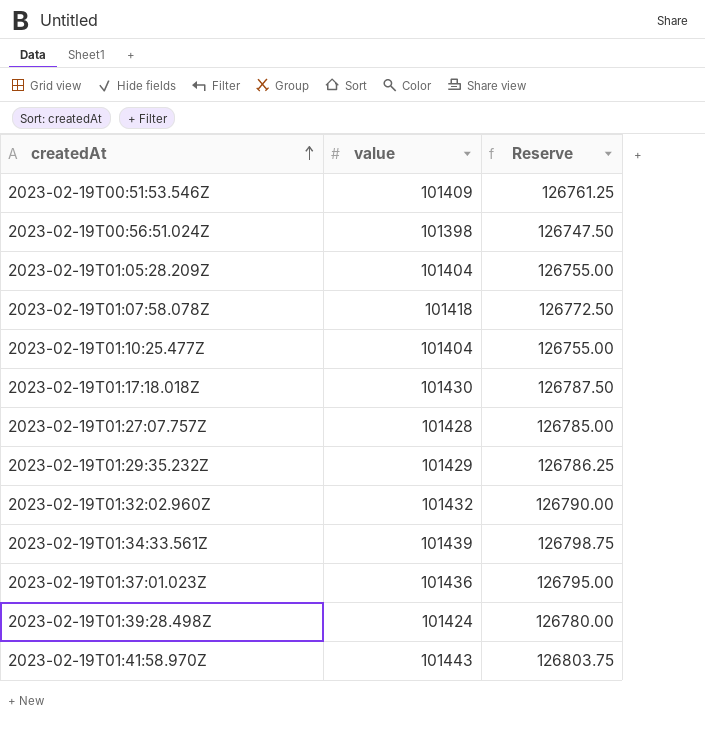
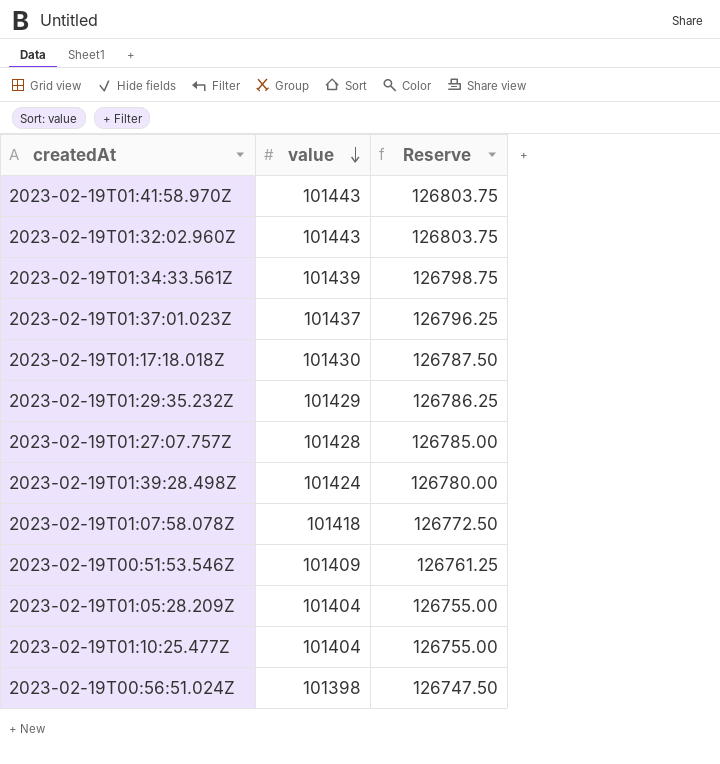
row order: createdAt ascending -> value descending
2023-02-19T01:32:02.960Z | value: 101432 -> 101443
2023-02-19T01:32:02.960Z | Reserve: 126790.00 -> 126803.75
2023-02-19T01:37:01.023Z | value: 101436 -> 101437
2023-02-19T01:37:01.023Z | Reserve: 126795.00 -> 126796.25

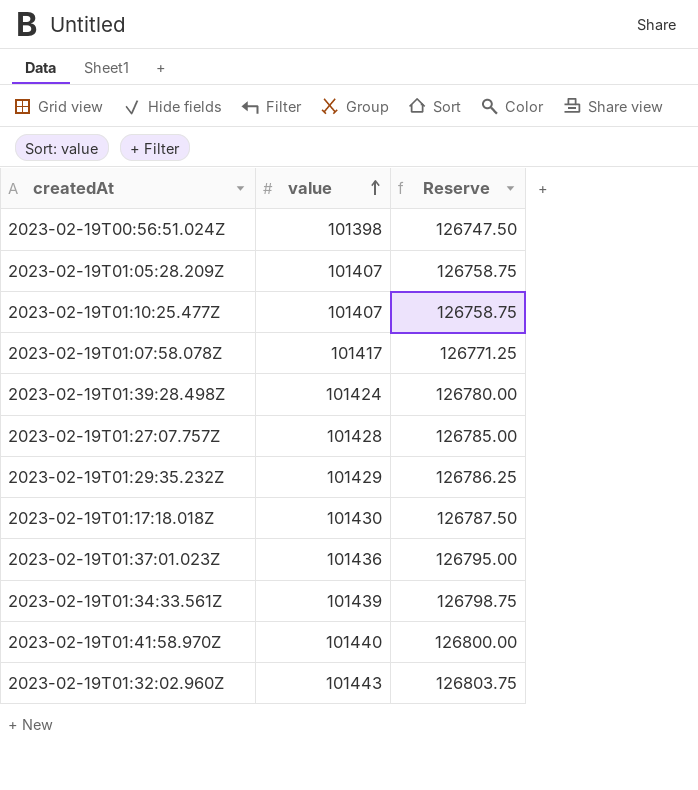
row order: value descending -> value ascending
row 2023-02-19T00:51:53.546Z: 101409 | 126761.25 -> none
2023-02-19T01:05:28.209Z | value: 101404 -> 101407
2023-02-19T01:05:28.209Z | Reserve: 126755.00 -> 126758.75
2023-02-19T01:10:25.477Z | value: 101404 -> 101407
2023-02-19T01:10:25.477Z | Reserve: 126755.00 -> 126758.75
2023-02-19T01:07:58.078Z | value: 101418 -> 101417
2023-02-19T01:07:58.078Z | Reserve: 126772.50 -> 126771.25
2023-02-19T01:37:01.023Z | value: 101437 -> 101436
2023-02-19T01:37:01.023Z | Reserve: 126796.25 -> 126795.00
2023-02-19T01:41:58.970Z | value: 101443 -> 101440
2023-02-19T01:41:58.970Z | Reserve: 126803.75 -> 126800.00

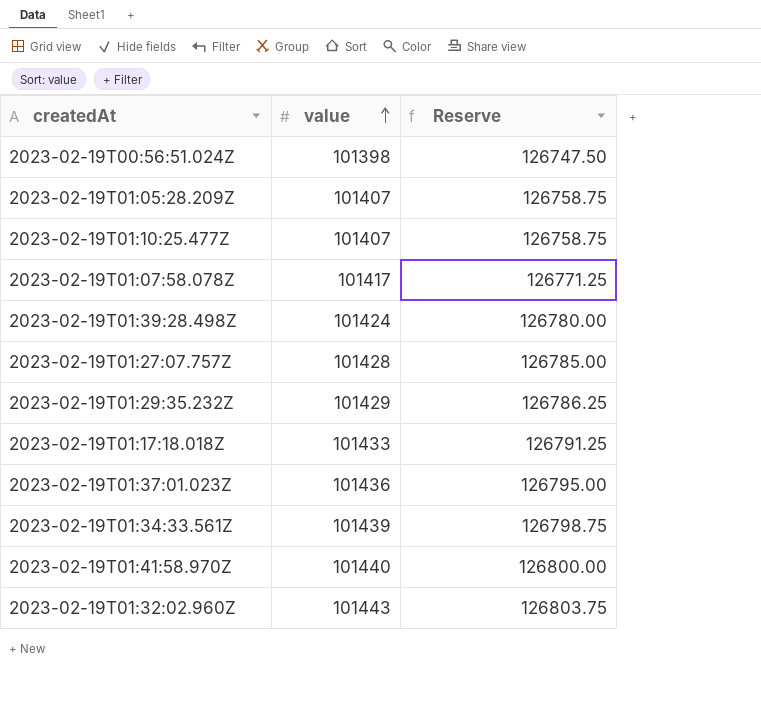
2023-02-19T01:17:18.018Z | value: 101430 -> 101433
2023-02-19T01:17:18.018Z | Reserve: 126787.50 -> 126791.25

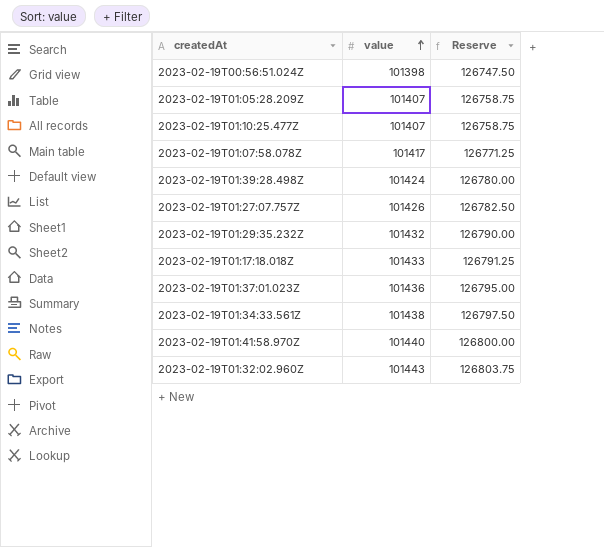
2023-02-19T01:27:07.757Z | value: 101428 -> 101426
2023-02-19T01:27:07.757Z | Reserve: 126785.00 -> 126782.50
2023-02-19T01:29:35.232Z | value: 101429 -> 101432
2023-02-19T01:29:35.232Z | Reserve: 126786.25 -> 126790.00
2023-02-19T01:34:33.561Z | value: 101439 -> 101438
2023-02-19T01:34:33.561Z | Reserve: 126798.75 -> 126797.50

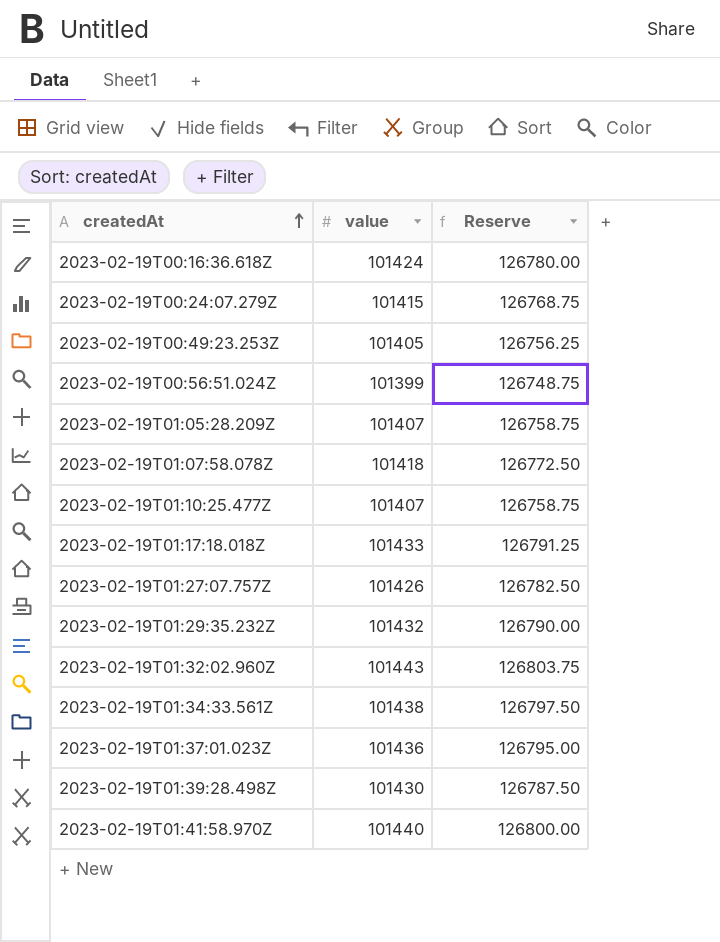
row order: value ascending -> createdAt ascending
row 2023-02-19T00:16:36.618Z: none -> 101424 | 126780.00
row 2023-02-19T00:24:07.279Z: none -> 101415 | 126768.75
row 2023-02-19T00:49:23.253Z: none -> 101405 | 126756.25
2023-02-19T00:56:51.024Z | value: 101398 -> 101399
2023-02-19T00:56:51.024Z | Reserve: 126747.50 -> 126748.75
2023-02-19T01:07:58.078Z | value: 101417 -> 101418
2023-02-19T01:07:58.078Z | Reserve: 126771.25 -> 126772.50
2023-02-19T01:39:28.498Z | value: 101424 -> 101430
2023-02-19T01:39:28.498Z | Reserve: 126780.00 -> 126787.50

